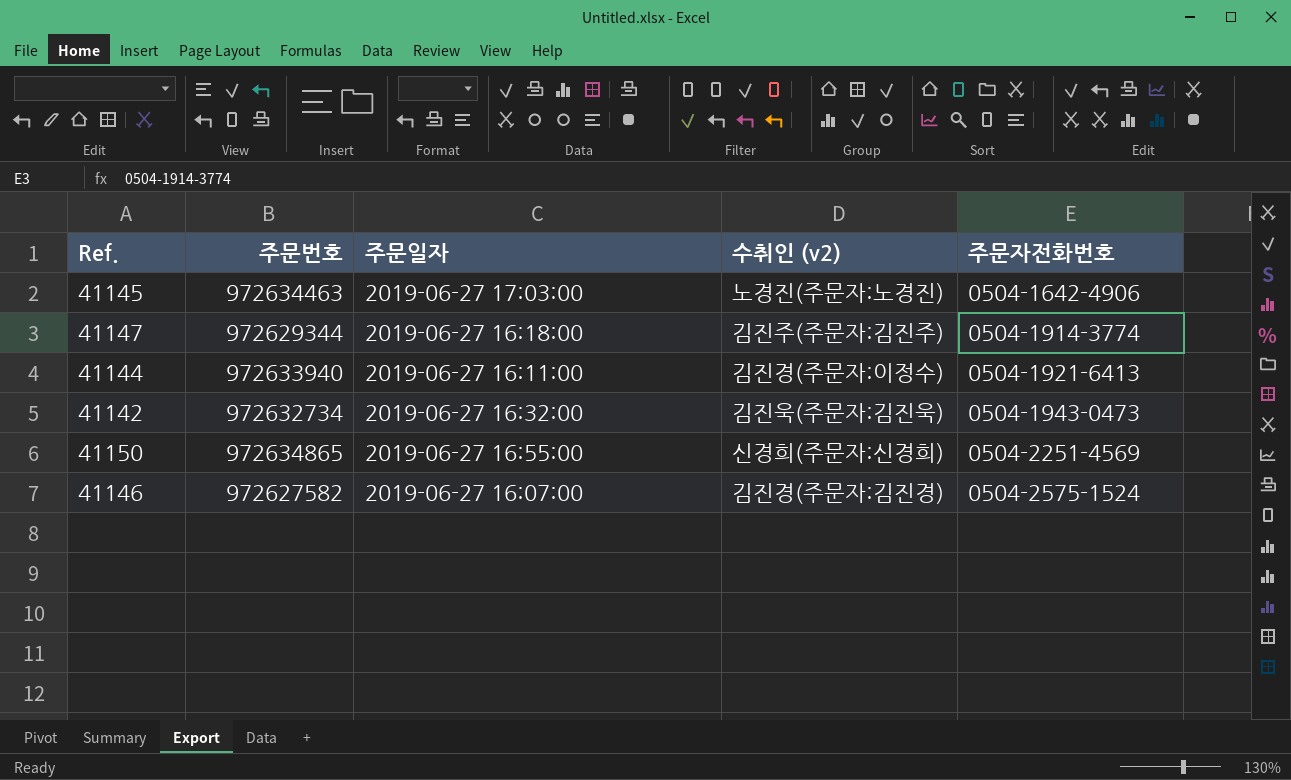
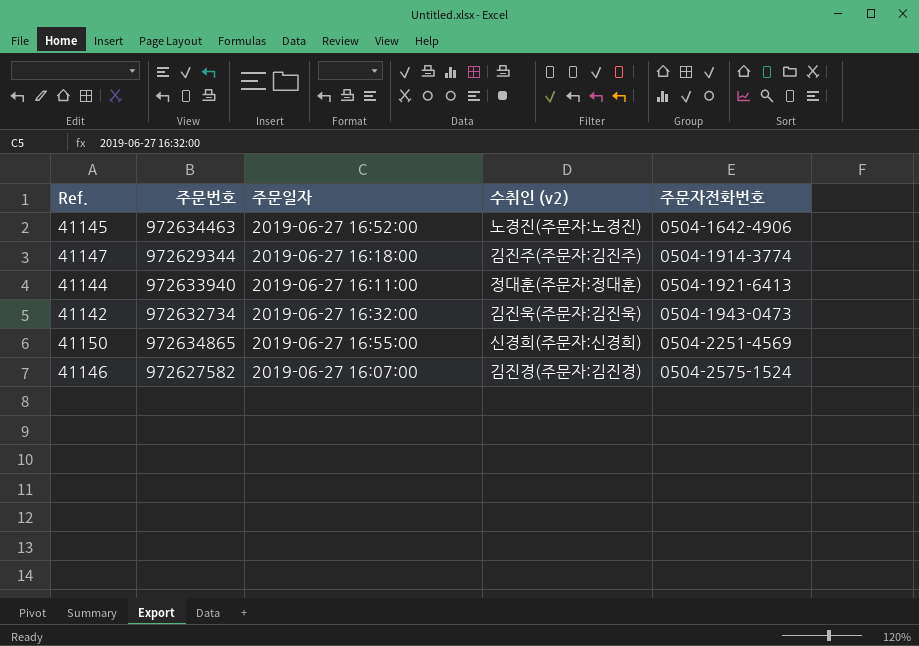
41145 | 주문일자: 2019-06-27 17:03:00 -> 2019-06-27 16:52:00
41144 | 수취인 (v2): 김진경(주문자:이정수) -> 정대훈(주문자:정대훈)

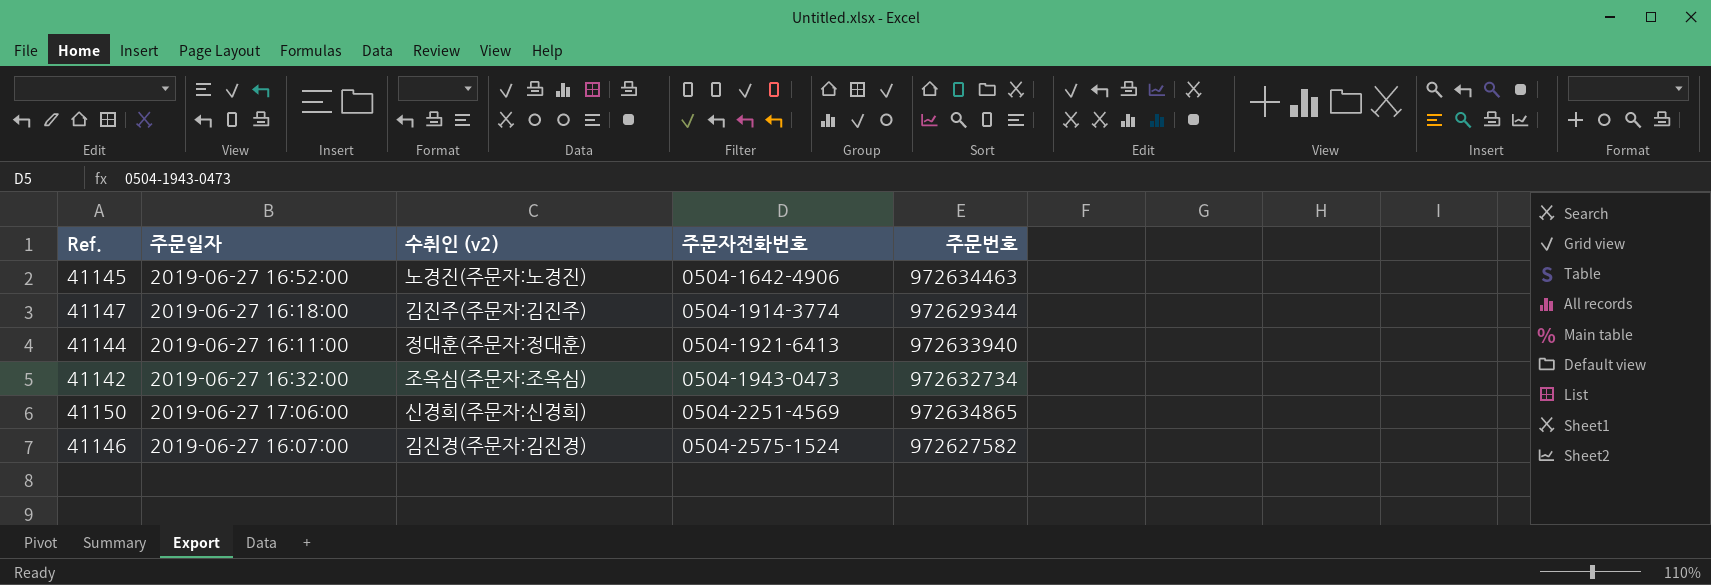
column 주문번호 | position: 2 -> 5
41142 | 수취인 (v2): 김진욱(주문자:김진욱) -> 조옥심(주문자:조옥심)
41150 | 주문일자: 2019-06-27 16:55:00 -> 2019-06-27 17:06:00

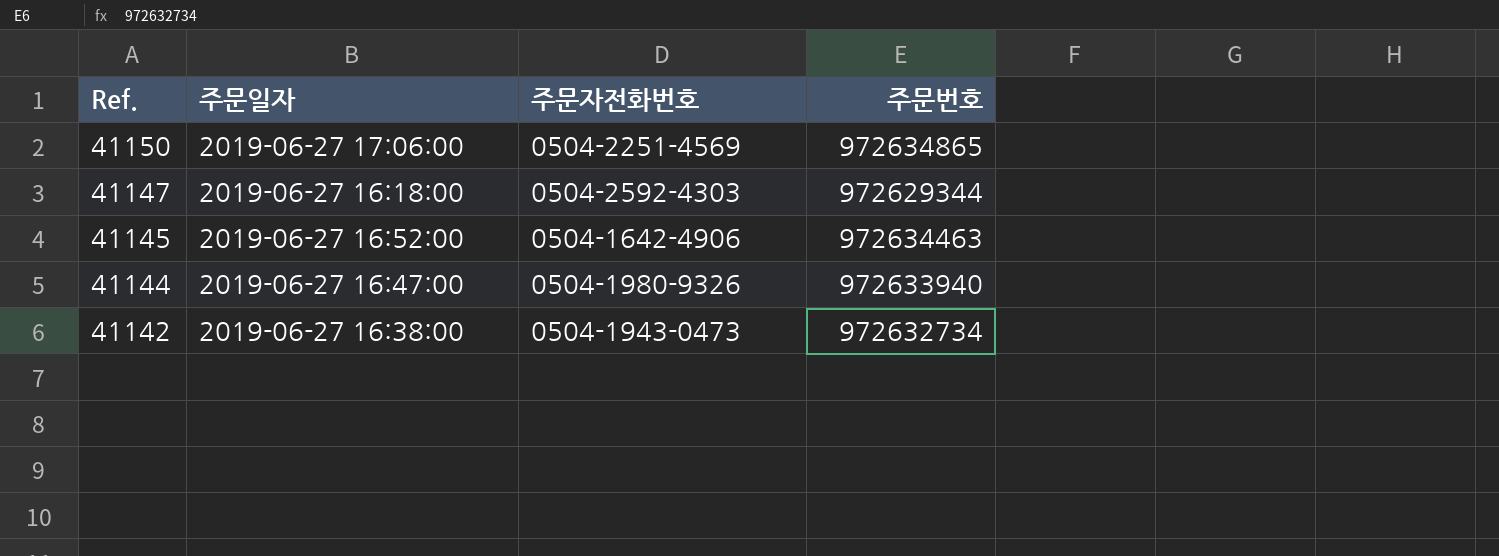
row order: 주문자전화번호 ascending -> Ref. descending
column 수취인 (v2) | position: 3 -> none
row 41146: 2019-06-27 16:07:00 | 김진경(주문자:김진경) | 0504-2575-1524 | 972627582 -> none
41147 | 주문자전화번호: 0504-1914-3774 -> 0504-2592-4303
41144 | 주문일자: 2019-06-27 16:11:00 -> 2019-06-27 16:47:00
41144 | 주문자전화번호: 0504-1921-6413 -> 0504-1980-9326
41142 | 주문일자: 2019-06-27 16:32:00 -> 2019-06-27 16:38:00

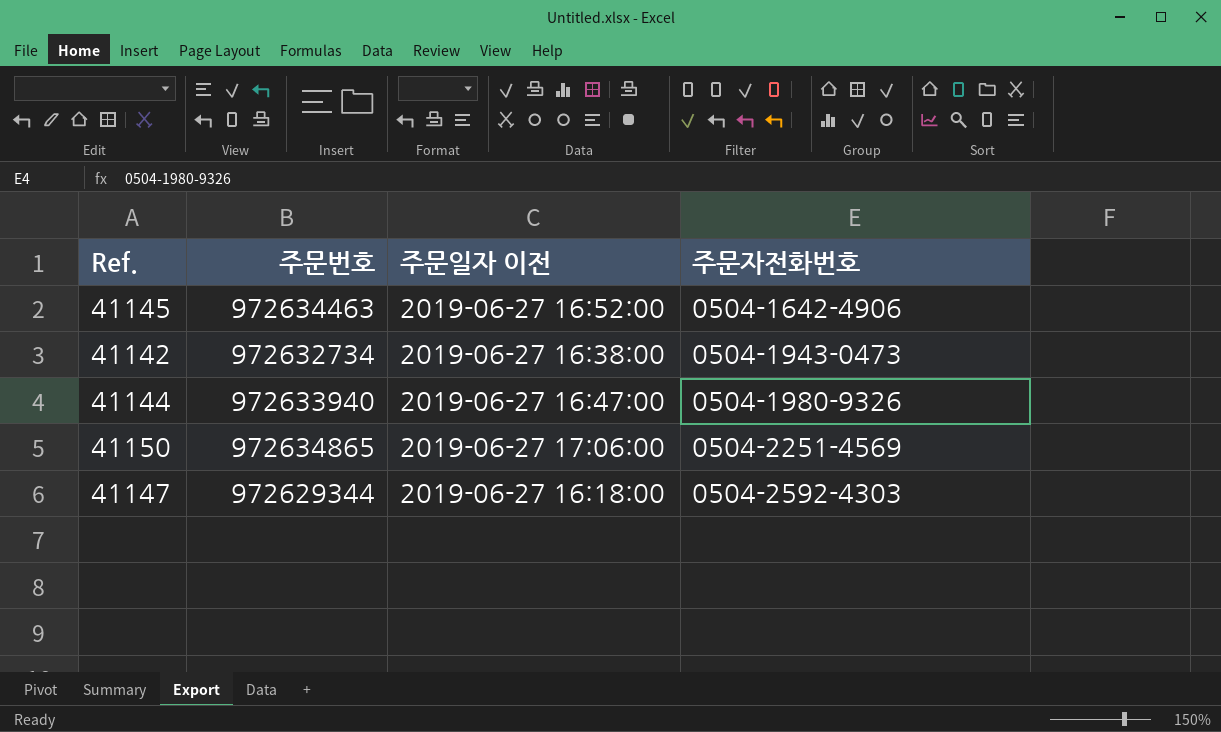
row order: Ref. descending -> 주문자전화번호 ascending
column 주문번호 | position: 4 -> 2
column name: 주문일자 -> 주문일자 이전

